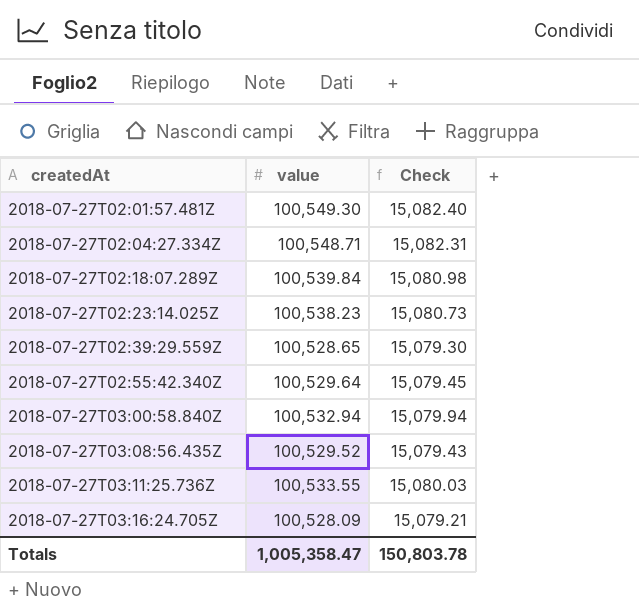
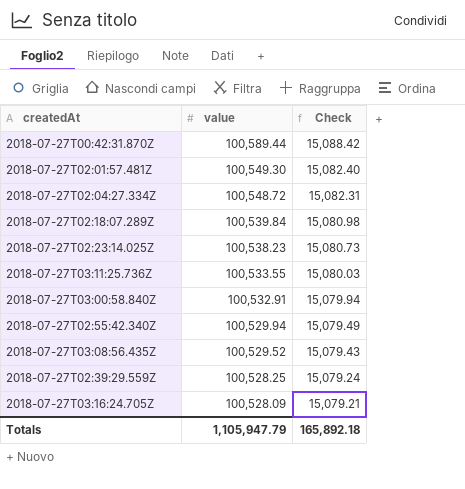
row order: createdAt ascending -> value descending
row 2018-07-27T00:42:31.870Z: none -> 100,589.44 | 15,088.42
2018-07-27T02:04:27.334Z | value: 100,548.71 -> 100,548.72
2018-07-27T03:00:58.840Z | value: 100,532.94 -> 100,532.91
2018-07-27T02:55:42.340Z | value: 100,529.64 -> 100,529.94
2018-07-27T02:55:42.340Z | Check: 15,079.45 -> 15,079.49
2018-07-27T02:39:29.559Z | value: 100,528.65 -> 100,528.25
2018-07-27T02:39:29.559Z | Check: 15,079.30 -> 15,079.24
Totals | value: 1,005,358.47 -> 1,105,947.79
Totals | Check: 150,803.78 -> 165,892.18

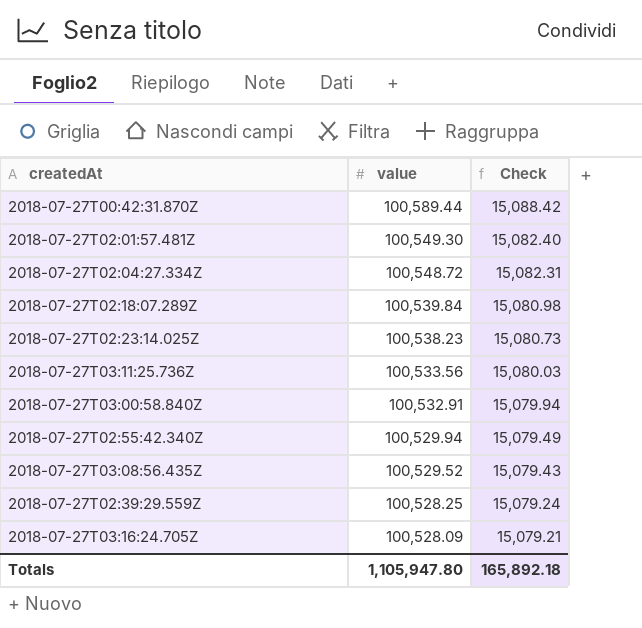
2018-07-27T03:11:25.736Z | value: 100,533.55 -> 100,533.56
Totals | value: 1,105,947.79 -> 1,105,947.80

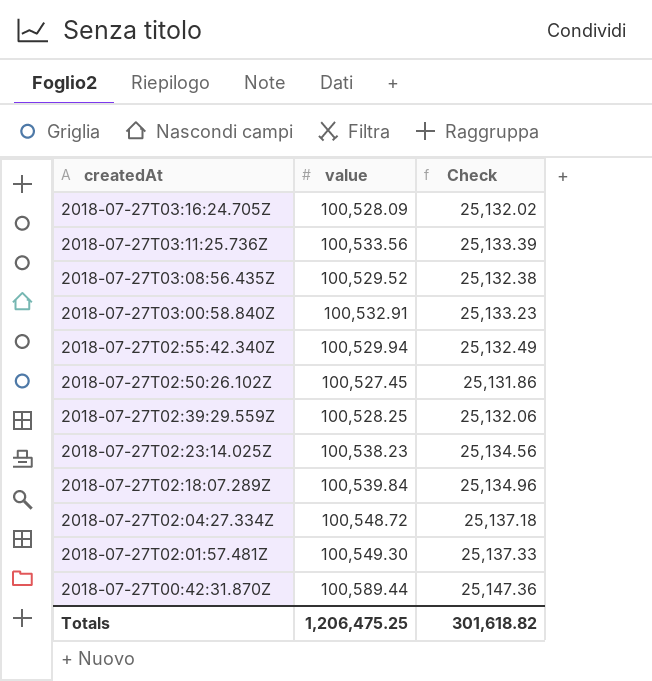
row order: value descending -> createdAt descending
column Check | formula: [value] * 0.15 -> [value] * 0.25
row 2018-07-27T02:50:26.102Z: none -> 100,527.45 | 25,131.86
Totals | value: 1,105,947.80 -> 1,206,475.25
Totals | Check: 165,892.18 -> 301,618.82

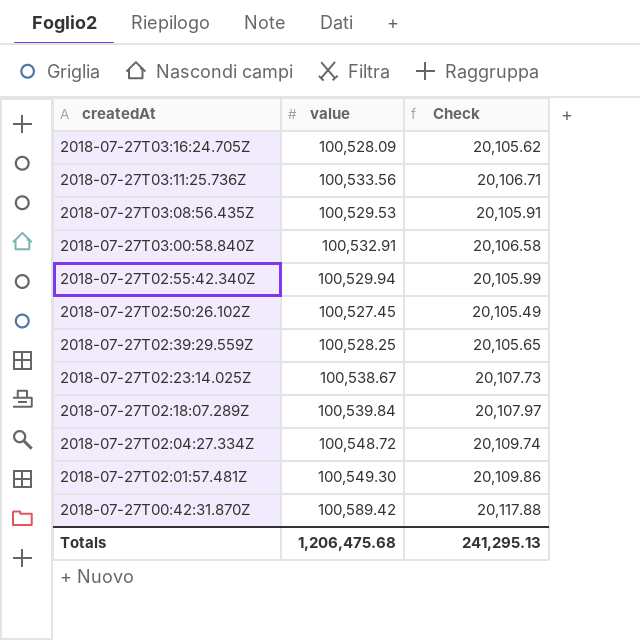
column Check | formula: [value] * 0.25 -> [value] * 0.2
2018-07-27T03:08:56.435Z | value: 100,529.52 -> 100,529.53
2018-07-27T02:23:14.025Z | value: 100,538.23 -> 100,538.67
2018-07-27T00:42:31.870Z | value: 100,589.44 -> 100,589.42
Totals | value: 1,206,475.25 -> 1,206,475.68
Totals | Check: 301,618.82 -> 241,295.13

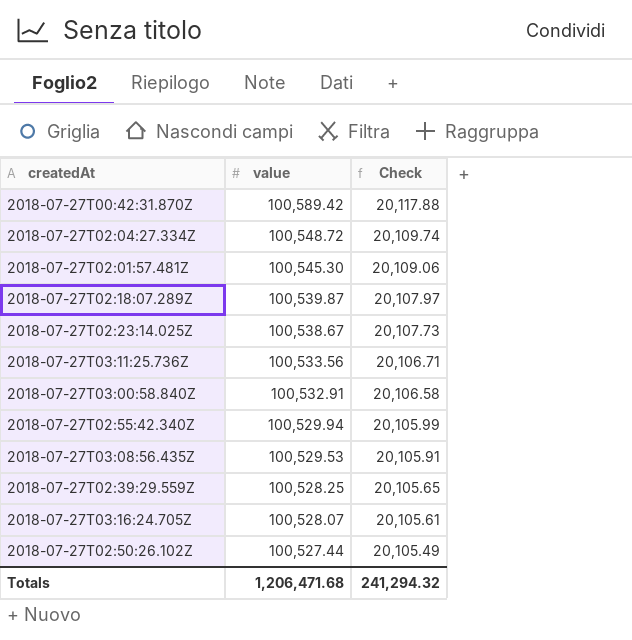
row order: createdAt descending -> value descending
2018-07-27T02:01:57.481Z | value: 100,549.30 -> 100,545.30
2018-07-27T02:01:57.481Z | Check: 20,109.86 -> 20,109.06
2018-07-27T02:18:07.289Z | value: 100,539.84 -> 100,539.87
2018-07-27T03:16:24.705Z | value: 100,528.09 -> 100,528.07
2018-07-27T03:16:24.705Z | Check: 20,105.62 -> 20,105.61
2018-07-27T02:50:26.102Z | value: 100,527.45 -> 100,527.44
Totals | value: 1,206,475.68 -> 1,206,471.68
Totals | Check: 241,295.13 -> 241,294.32

